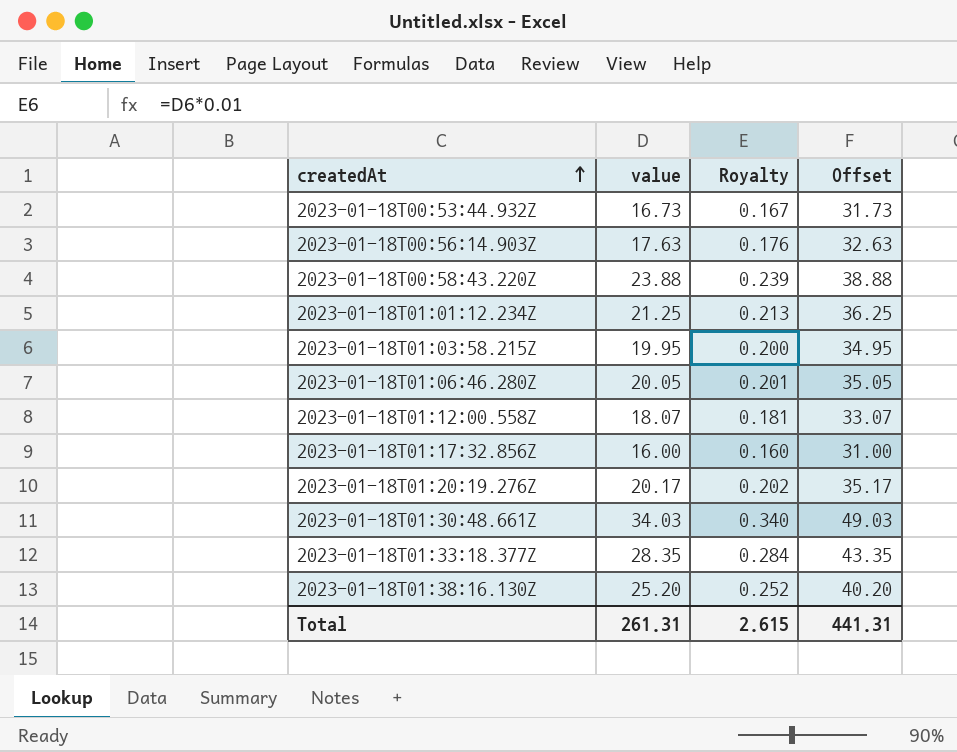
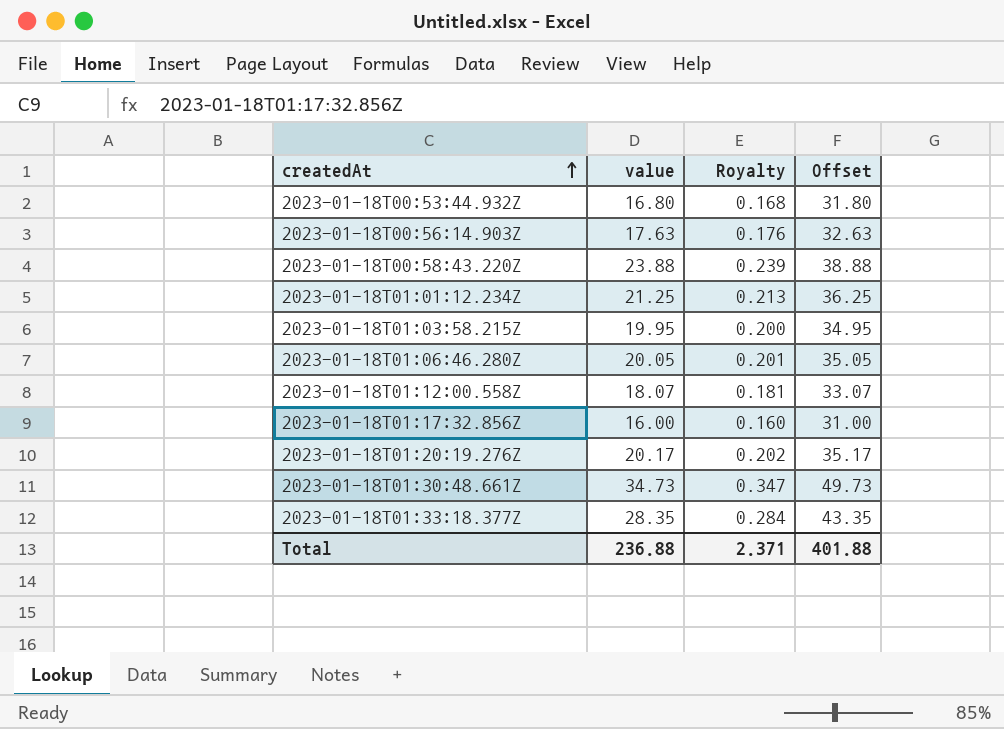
row 2023-01-18T01:38:16.130Z: 25.20 | 0.252 | 40.20 -> none
2023-01-18T00:53:44.932Z | value: 16.73 -> 16.80
2023-01-18T00:53:44.932Z | Royalty: 0.167 -> 0.168
2023-01-18T00:53:44.932Z | Offset: 31.73 -> 31.80
2023-01-18T01:30:48.661Z | value: 34.03 -> 34.73
2023-01-18T01:30:48.661Z | Royalty: 0.340 -> 0.347
2023-01-18T01:30:48.661Z | Offset: 49.03 -> 49.73
Total | value: 261.31 -> 236.88
Total | Royalty: 2.615 -> 2.371
Total | Offset: 441.31 -> 401.88

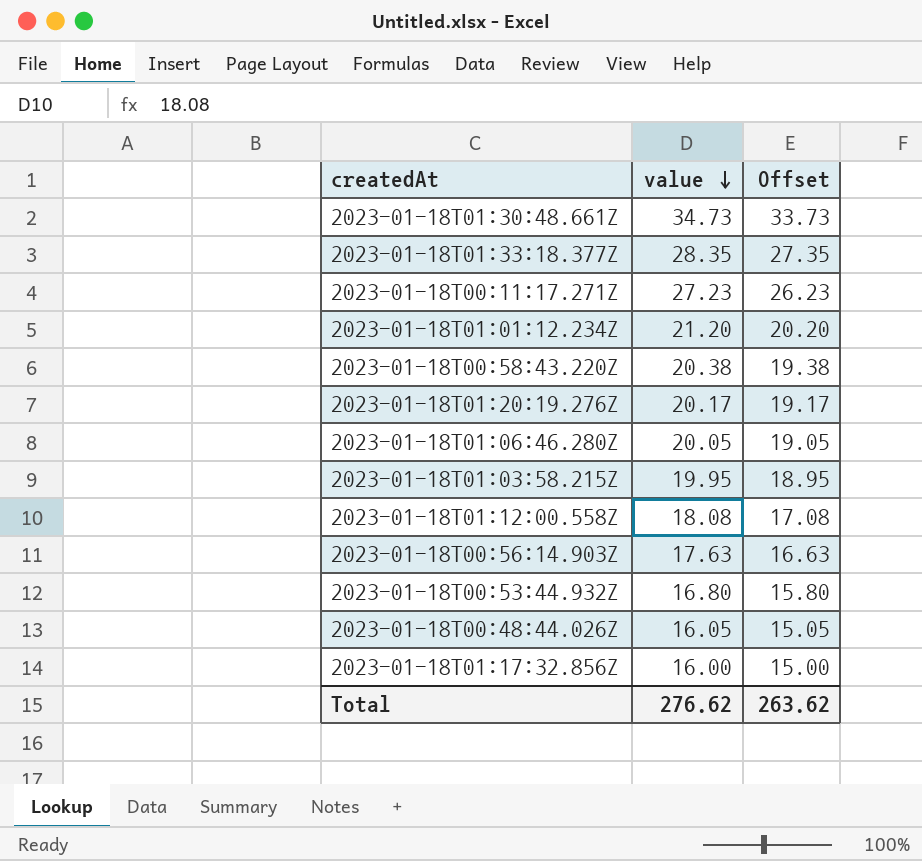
row order: createdAt ascending -> value descending
column Royalty | formula: [value] * 0.01 -> none
column Offset | formula: [value] + 15 -> [value] - 1
row 2023-01-18T00:11:17.271Z: none -> 27.23 | 26.23
2023-01-18T01:01:12.234Z | value: 21.25 -> 21.20
2023-01-18T00:58:43.220Z | value: 23.88 -> 20.38
2023-01-18T01:12:00.558Z | value: 18.07 -> 18.08
row 2023-01-18T00:48:44.026Z: none -> 16.05 | 15.05
Total | value: 236.88 -> 276.62
Total | Offset: 401.88 -> 263.62

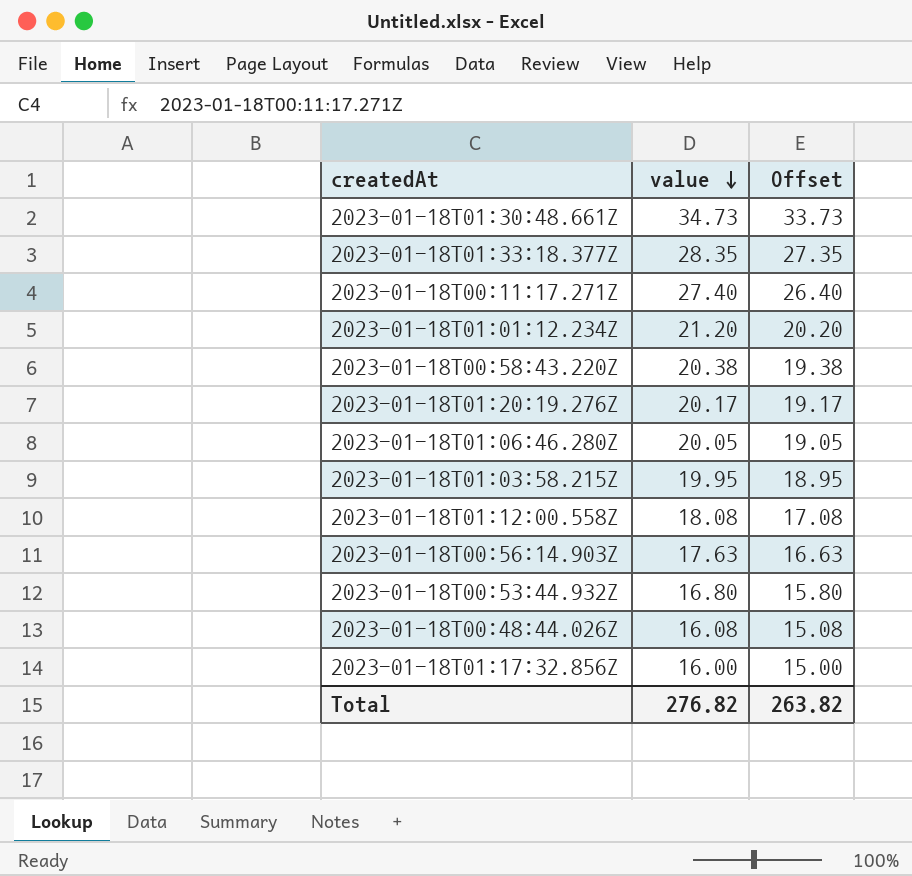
2023-01-18T00:11:17.271Z | value: 27.23 -> 27.40
2023-01-18T00:11:17.271Z | Offset: 26.23 -> 26.40
2023-01-18T00:48:44.026Z | value: 16.05 -> 16.08
2023-01-18T00:48:44.026Z | Offset: 15.05 -> 15.08
Total | value: 276.62 -> 276.82
Total | Offset: 263.62 -> 263.82

